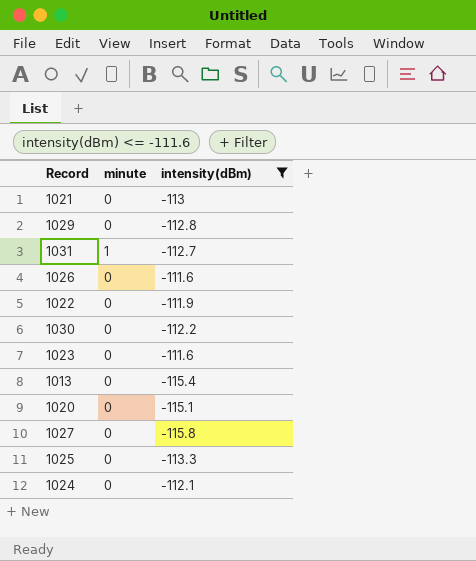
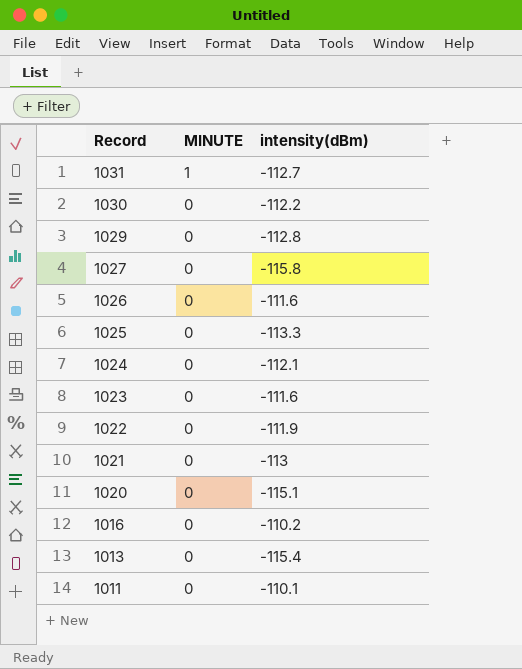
filter: intensity(dBm) <= -111.6 -> none
row order: none -> Record descending
column name: minute -> MINUTE

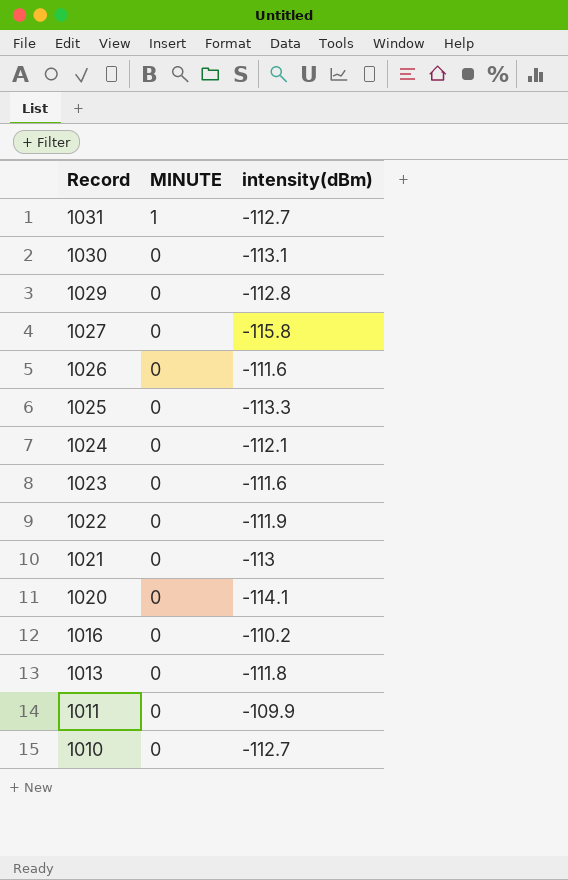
1030 | intensity(dBm): -112.2 -> -113.1
1020 | intensity(dBm): -115.1 -> -114.1
1013 | intensity(dBm): -115.4 -> -111.8
1011 | intensity(dBm): -110.1 -> -109.9
row 1010: none -> 0 | -112.7

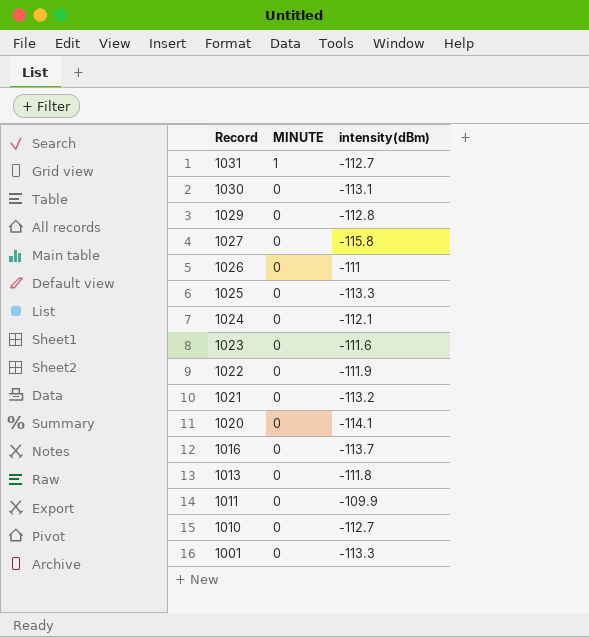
1026 | intensity(dBm): -111.6 -> -111
1021 | intensity(dBm): -113 -> -113.2
1016 | intensity(dBm): -110.2 -> -113.7
row 1001: none -> 0 | -113.3

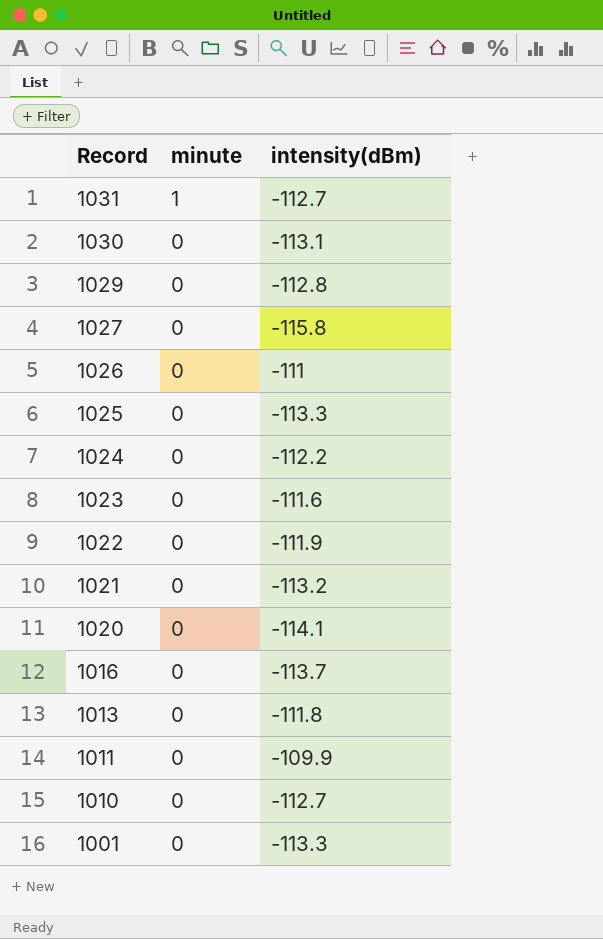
column name: MINUTE -> minute
1024 | intensity(dBm): -112.1 -> -112.2

